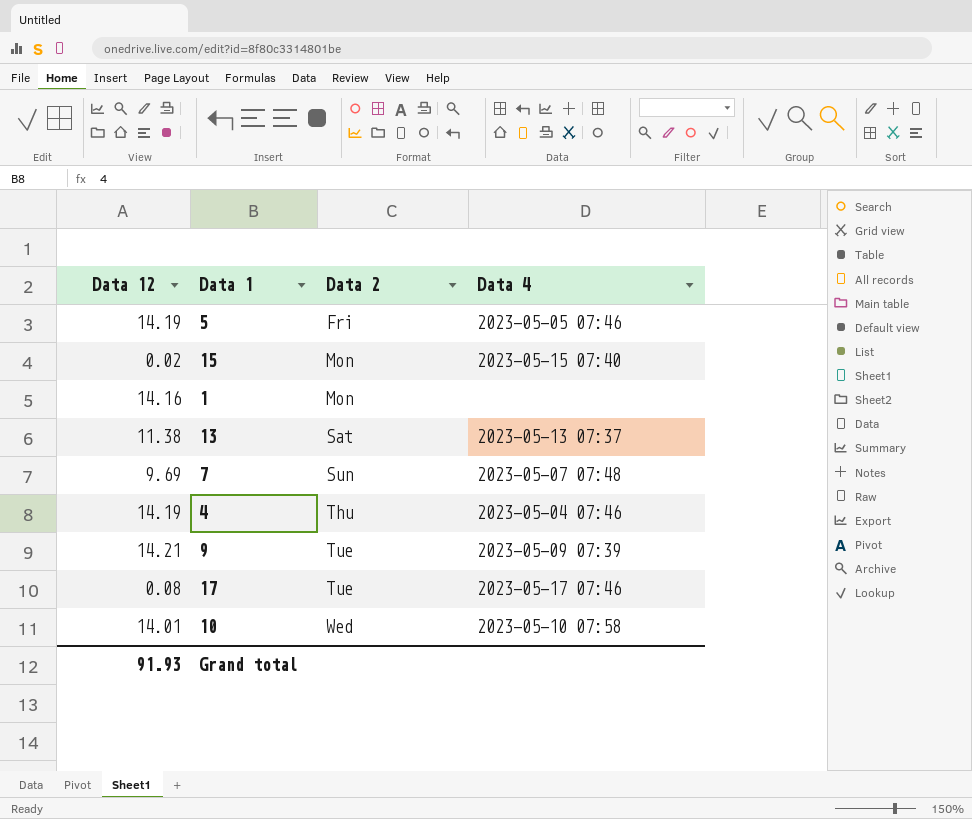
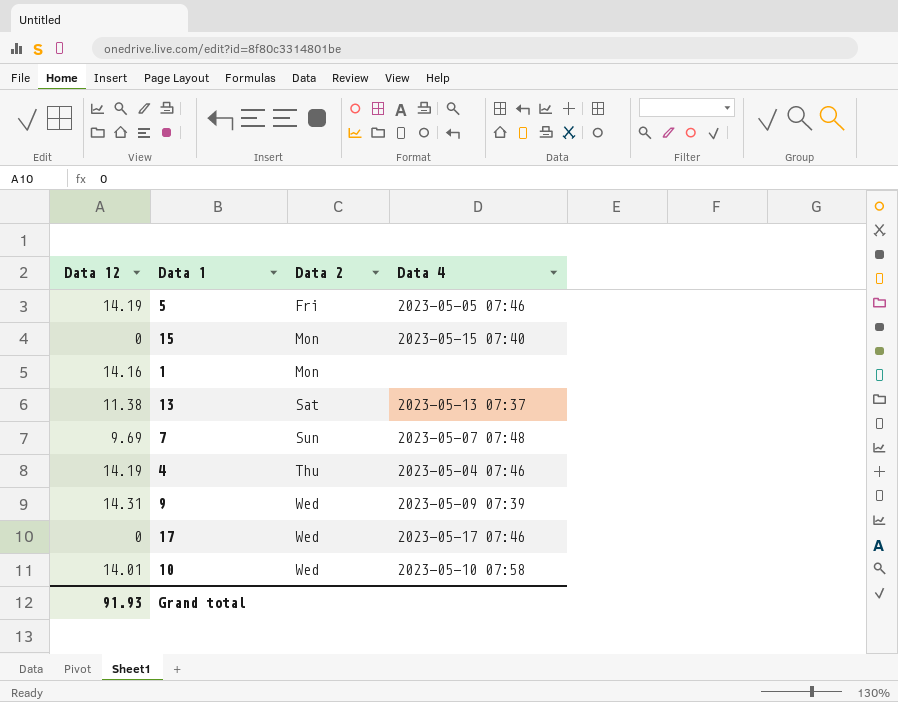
15 | Data 12: 0.02 -> 0
9 | Data 12: 14.21 -> 14.31
9 | Data 2: Tue -> Wed
17 | Data 12: 0.08 -> 0
17 | Data 2: Tue -> Wed

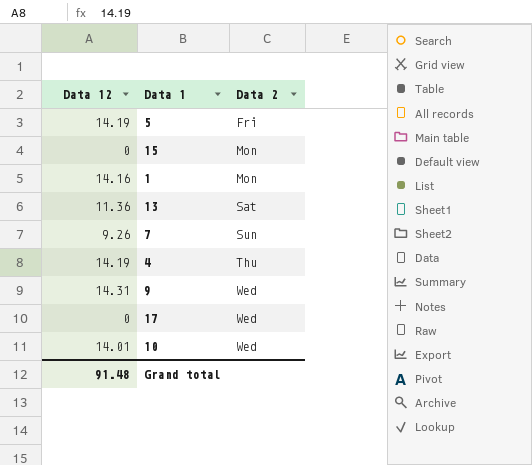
column Data 4 | position: 4 -> none
13 | Data 12: 11.38 -> 11.36
7 | Data 12: 9.69 -> 9.26
Grand total | Data 12: 91.93 -> 91.48

